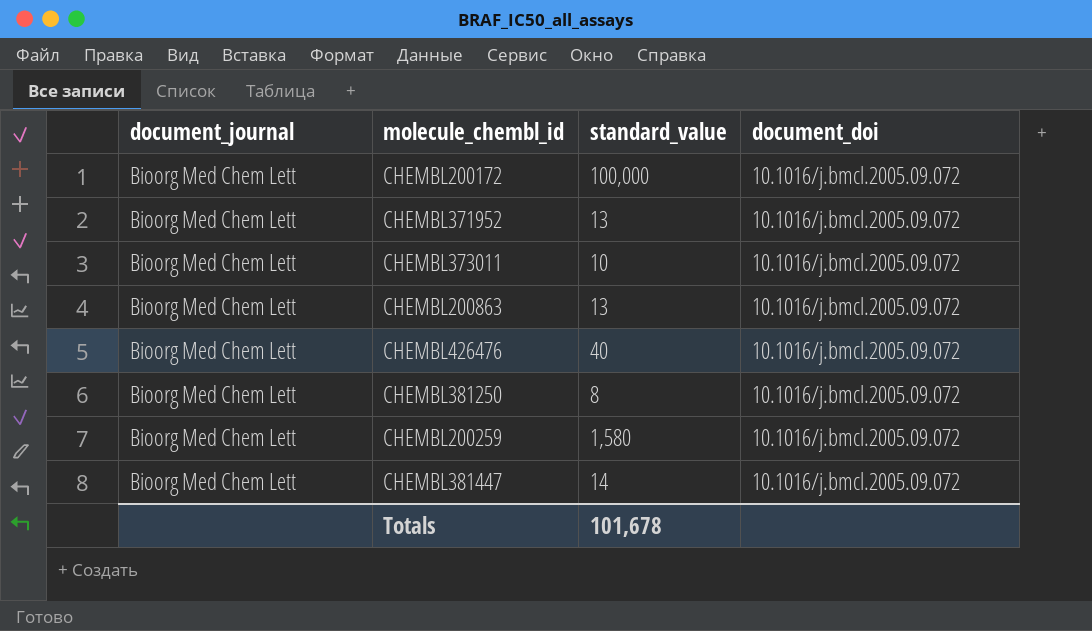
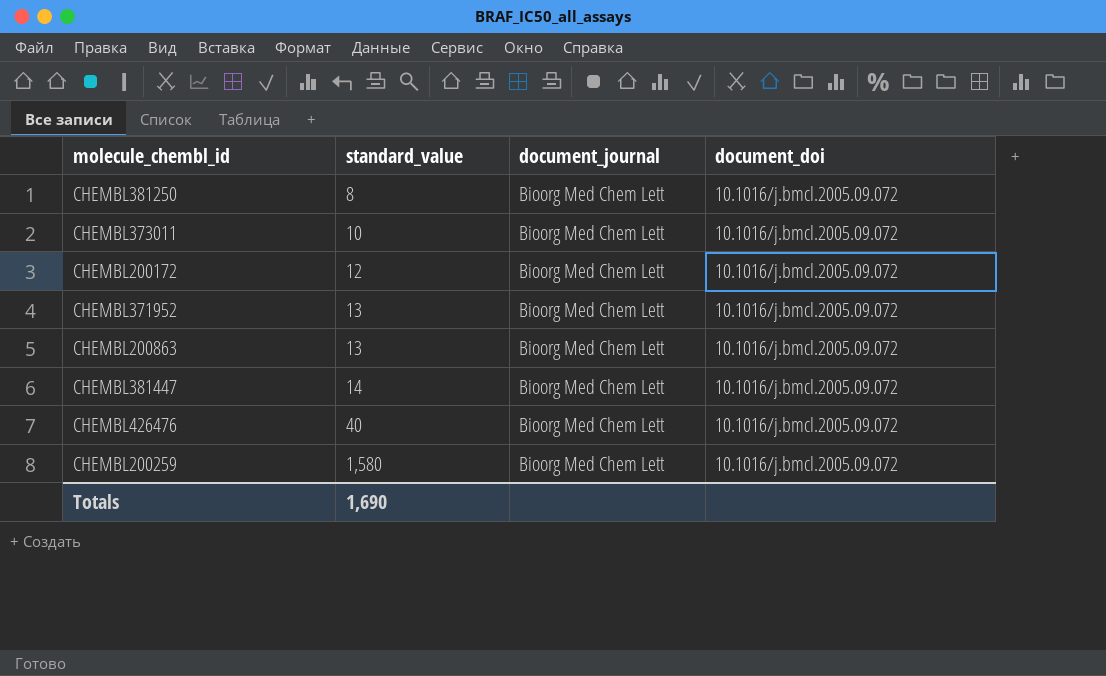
row order: none -> standard_value ascending
column document_journal | position: 1 -> 3
CHEMBL200172 | standard_value: 100,000 -> 12
Totals | standard_value: 101,678 -> 1,690

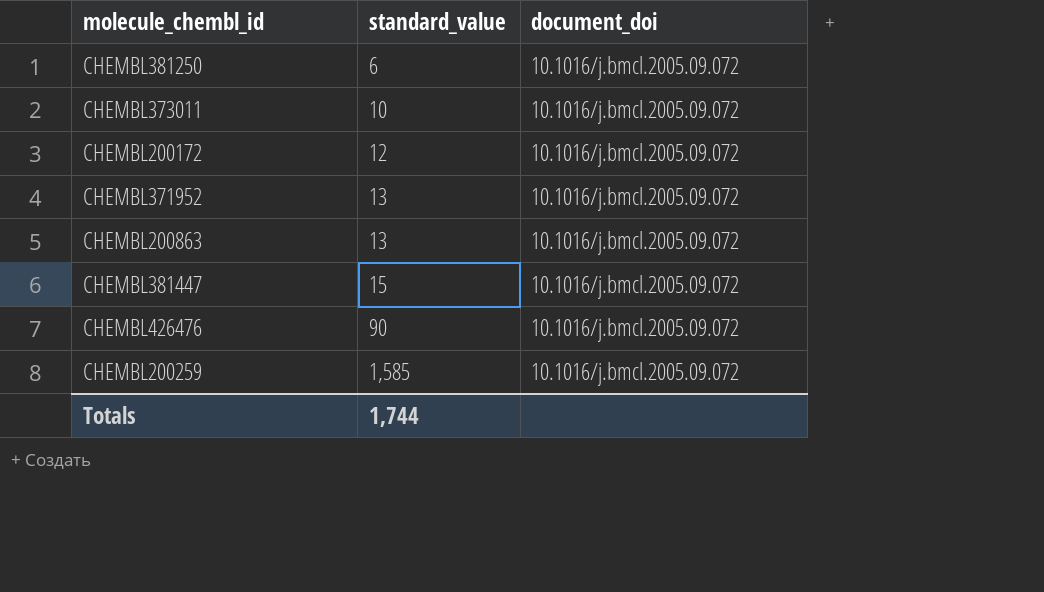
column document_journal | position: 3 -> none
CHEMBL381250 | standard_value: 8 -> 6
CHEMBL381447 | standard_value: 14 -> 15
CHEMBL426476 | standard_value: 40 -> 90
CHEMBL200259 | standard_value: 1,580 -> 1,585
Totals | standard_value: 1,690 -> 1,744

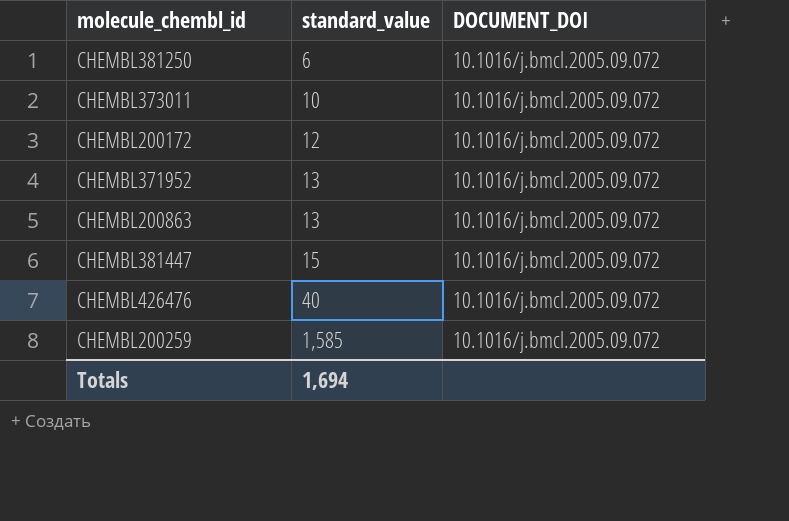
column name: document_doi -> DOCUMENT_DOI
CHEMBL426476 | standard_value: 90 -> 40
Totals | standard_value: 1,744 -> 1,694

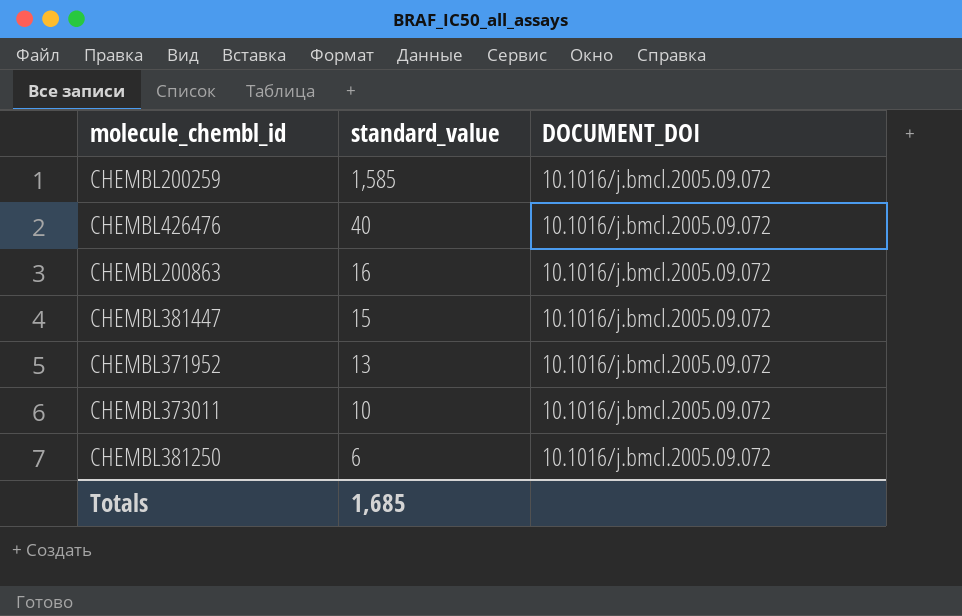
row order: standard_value ascending -> standard_value descending
row CHEMBL200172: 12 | 10.1016/j.bmcl.2005.09.072 -> none
CHEMBL200863 | standard_value: 13 -> 16
Totals | standard_value: 1,694 -> 1,685

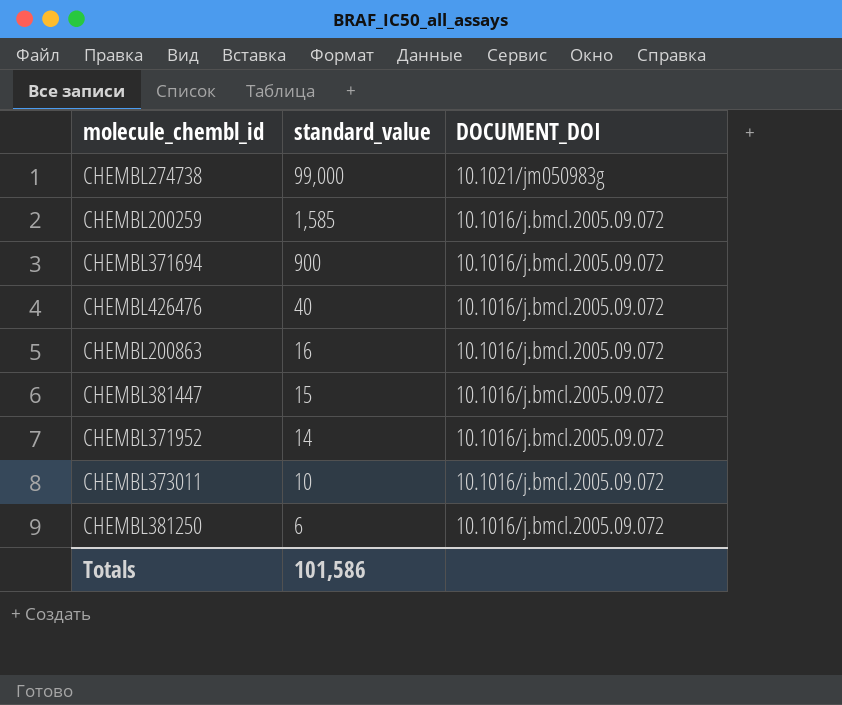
row CHEMBL274738: none -> 99,000 | 10.1021/jm050983g
row CHEMBL371694: none -> 900 | 10.1016/j.bmcl.2005.09.072
CHEMBL371952 | standard_value: 13 -> 14
Totals | standard_value: 1,685 -> 101,586

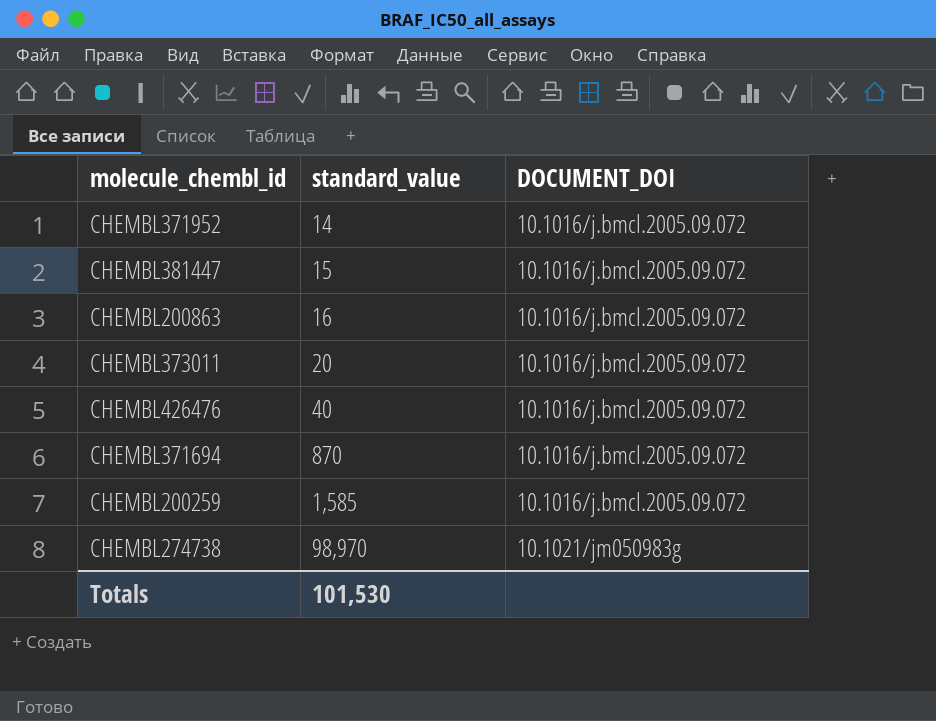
row order: standard_value descending -> standard_value ascending
row CHEMBL381250: 6 | 10.1016/j.bmcl.2005.09.072 -> none
CHEMBL373011 | standard_value: 10 -> 20
CHEMBL371694 | standard_value: 900 -> 870
CHEMBL274738 | standard_value: 99,000 -> 98,970
Totals | standard_value: 101,586 -> 101,530

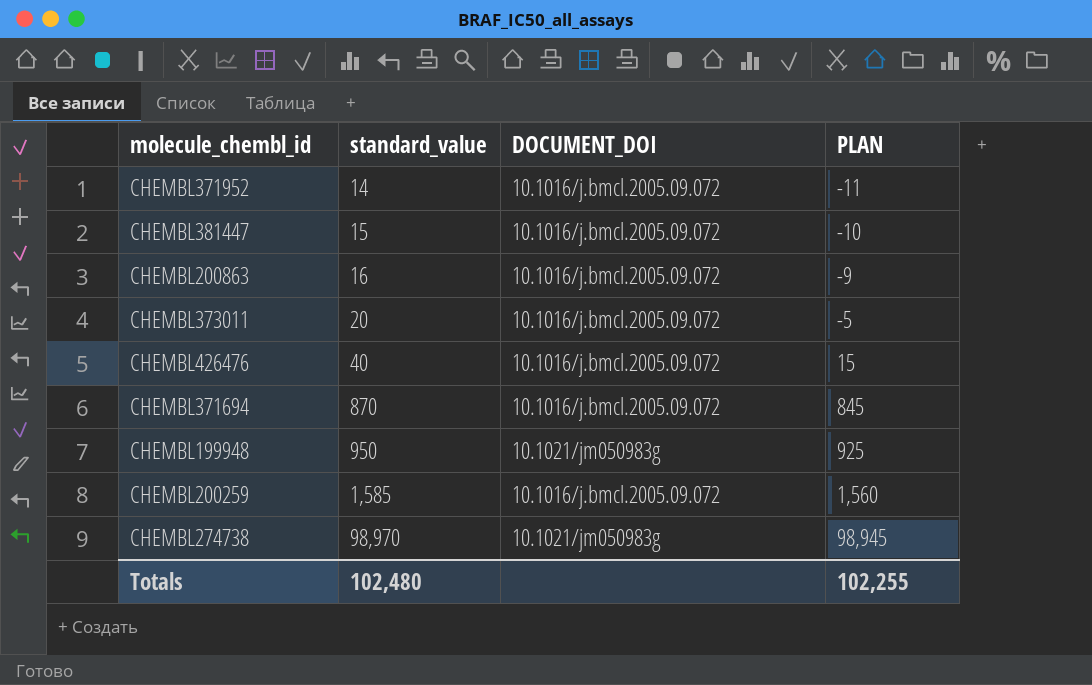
column PLAN | formula: none -> [standard_value] - 25
row CHEMBL199948: none -> 950 | 10.1021/jm050983g | 925
Totals | standard_value: 101,530 -> 102,480

